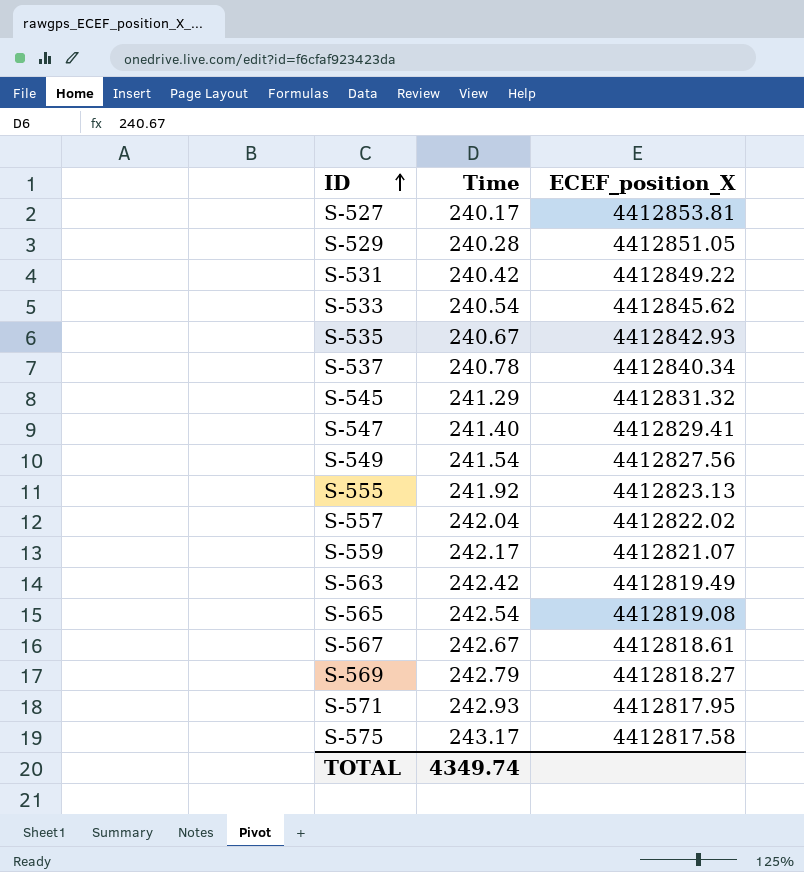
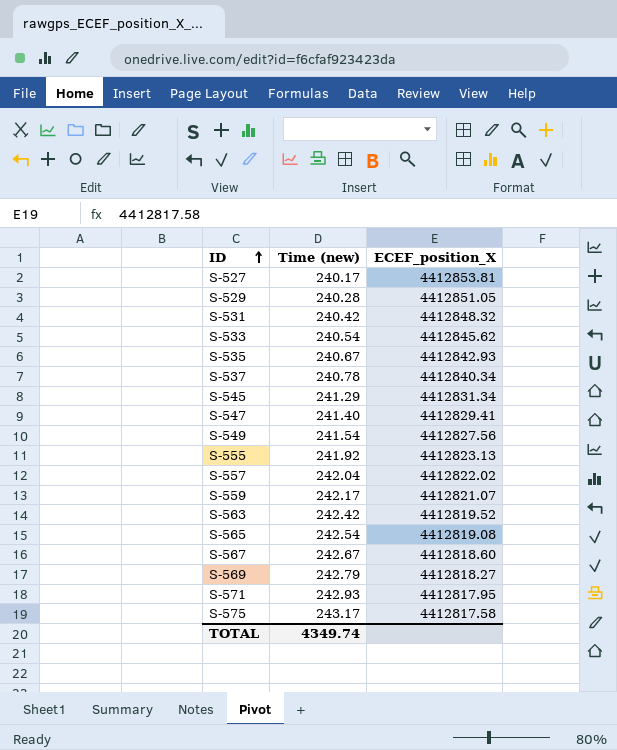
column name: Time -> Time (new)
S-531 | ECEF_position_X: 4412849.22 -> 4412848.32
S-545 | ECEF_position_X: 4412831.32 -> 4412831.34
S-563 | ECEF_position_X: 4412819.49 -> 4412819.52
S-567 | ECEF_position_X: 4412818.61 -> 4412818.60

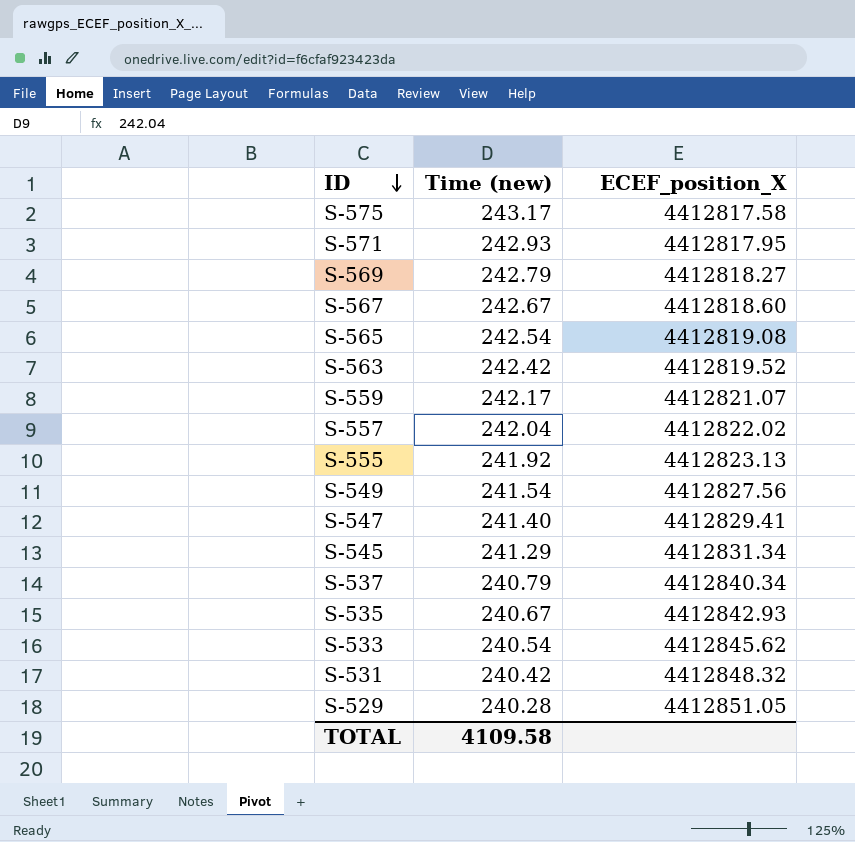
row order: ID ascending -> ID descending
row S-527: 240.17 | 4412853.81 -> none
S-537 | Time (new): 240.78 -> 240.79
TOTAL | Time (new): 4349.74 -> 4109.58

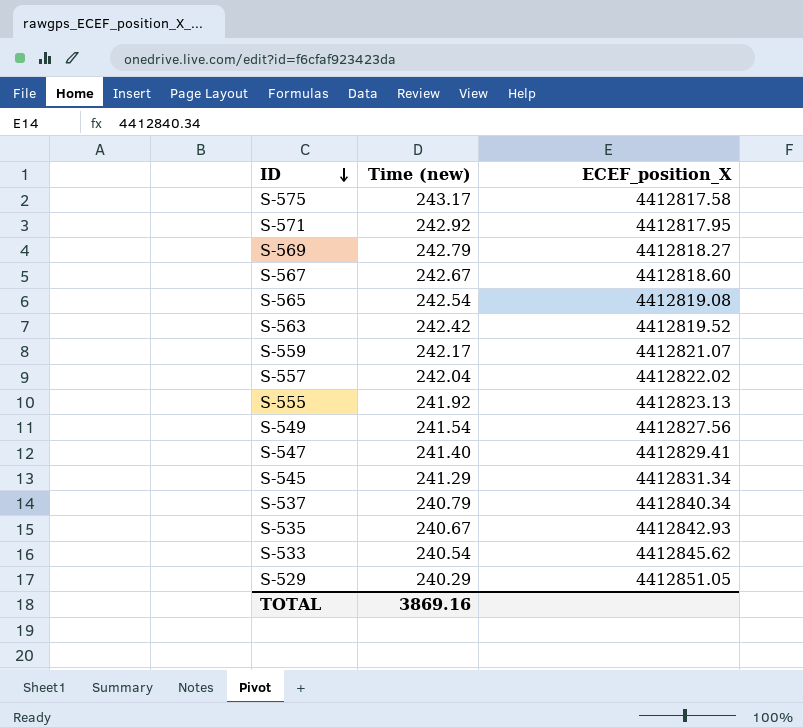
row S-531: 240.42 | 4412848.32 -> none
S-571 | Time (new): 242.93 -> 242.92
S-529 | Time (new): 240.28 -> 240.29
TOTAL | Time (new): 4109.58 -> 3869.16

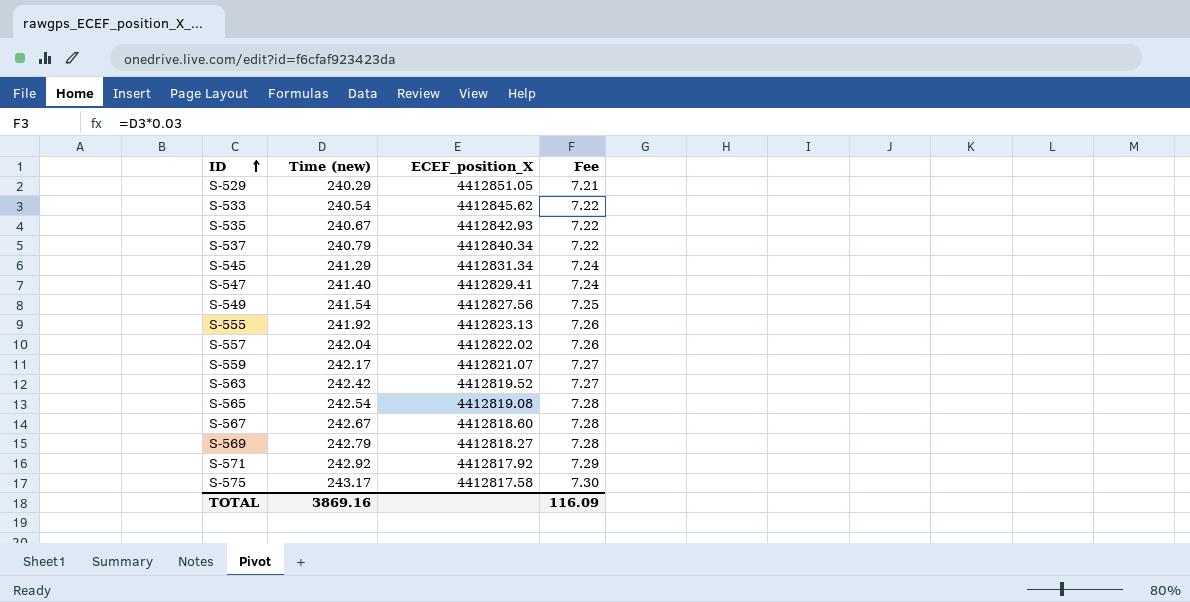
row order: ID descending -> ID ascending
column Fee | formula: none -> [Time (new)] * 0.03
S-571 | ECEF_position_X: 4412817.95 -> 4412817.92

